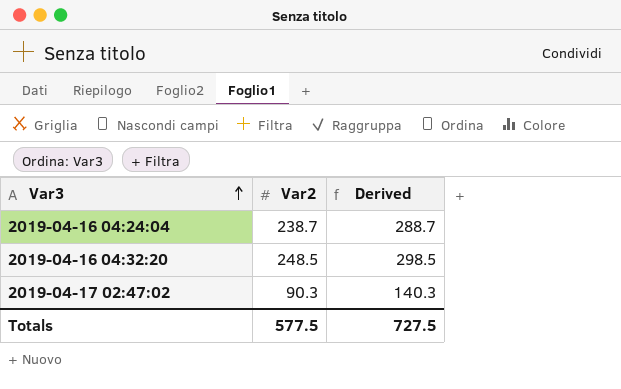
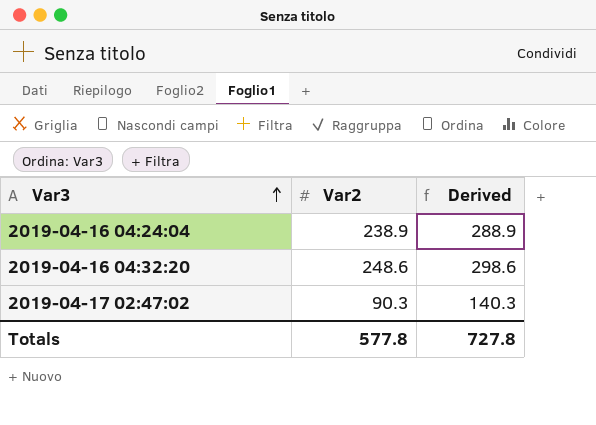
2019-04-16 04:24:04 | Var2: 238.7 -> 238.9
2019-04-16 04:24:04 | Derived: 288.7 -> 288.9
2019-04-16 04:32:20 | Var2: 248.5 -> 248.6
2019-04-16 04:32:20 | Derived: 298.5 -> 298.6
Totals | Var2: 577.5 -> 577.8
Totals | Derived: 727.5 -> 727.8

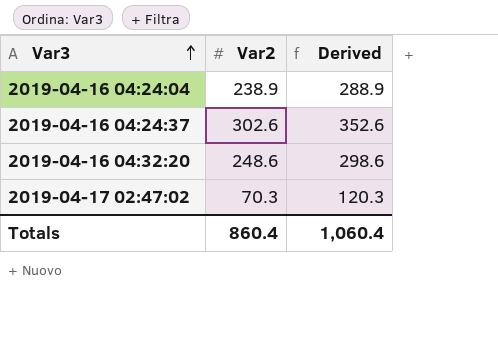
row 2019-04-16 04:24:37: none -> 302.6 | 352.6
2019-04-17 02:47:02 | Var2: 90.3 -> 70.3
2019-04-17 02:47:02 | Derived: 140.3 -> 120.3
Totals | Var2: 577.8 -> 860.4
Totals | Derived: 727.8 -> 1,060.4

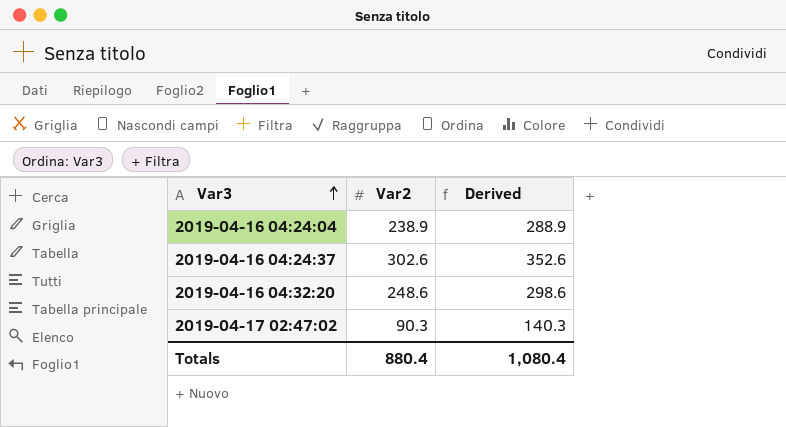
2019-04-17 02:47:02 | Var2: 70.3 -> 90.3
2019-04-17 02:47:02 | Derived: 120.3 -> 140.3
Totals | Var2: 860.4 -> 880.4
Totals | Derived: 1,060.4 -> 1,080.4

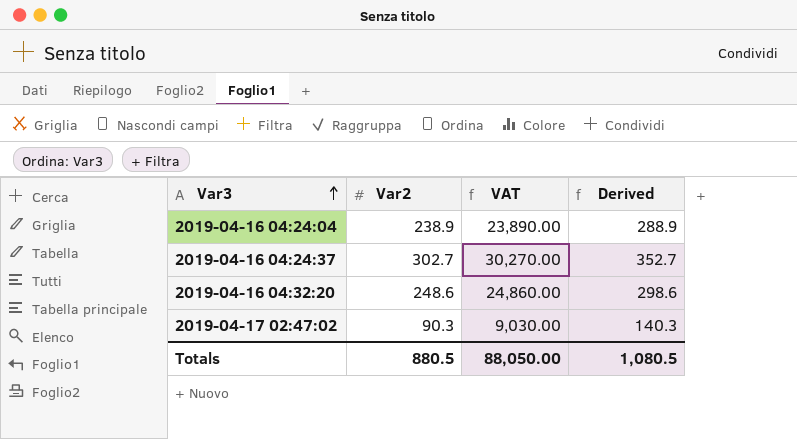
column VAT | formula: none -> [Var2] * 100
2019-04-16 04:24:37 | Var2: 302.6 -> 302.7
2019-04-16 04:24:37 | Derived: 352.6 -> 352.7
Totals | Var2: 880.4 -> 880.5
Totals | Derived: 1,080.4 -> 1,080.5

